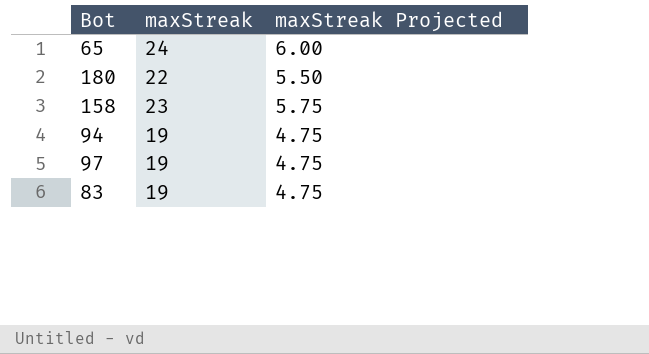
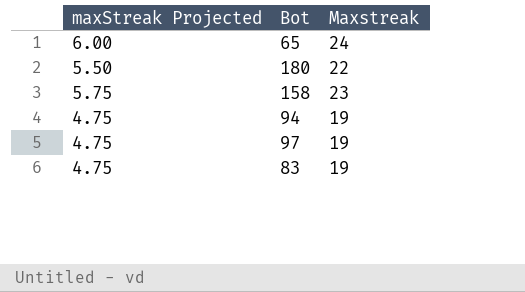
column maxStreak Projected | position: 3 -> 1
column name: maxStreak -> Maxstreak

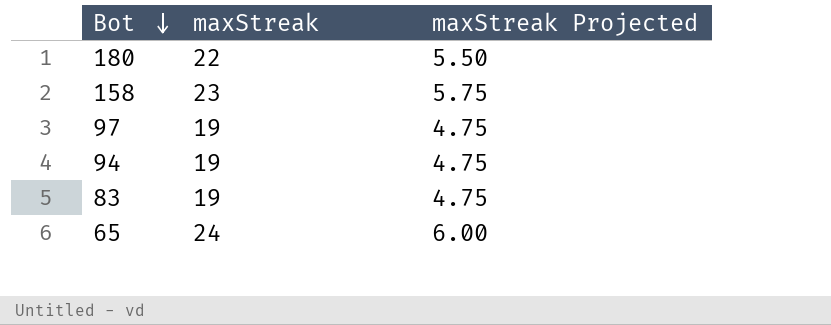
row order: none -> Bot descending
column name: Maxstreak -> maxStreak
column maxStreak Projected | position: 1 -> 3

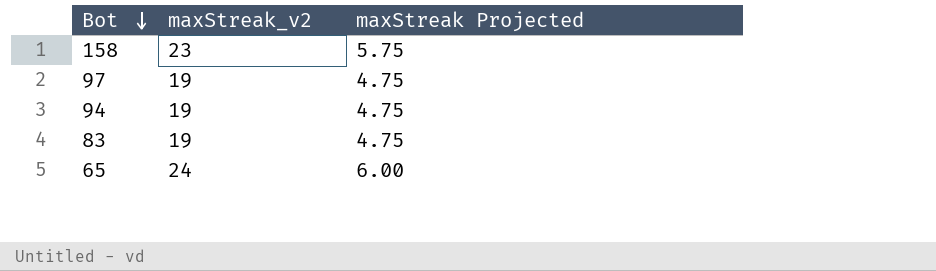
column name: maxStreak -> maxStreak_v2
row 180: 22 | 5.50 -> none

